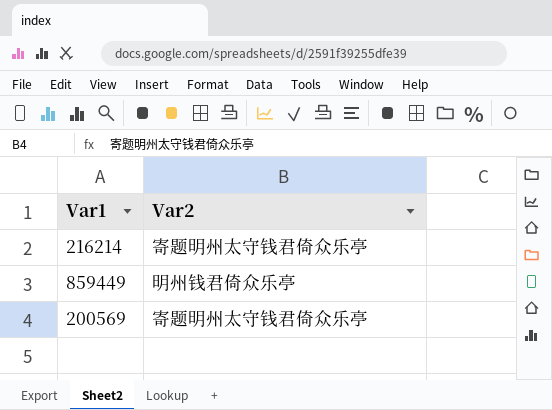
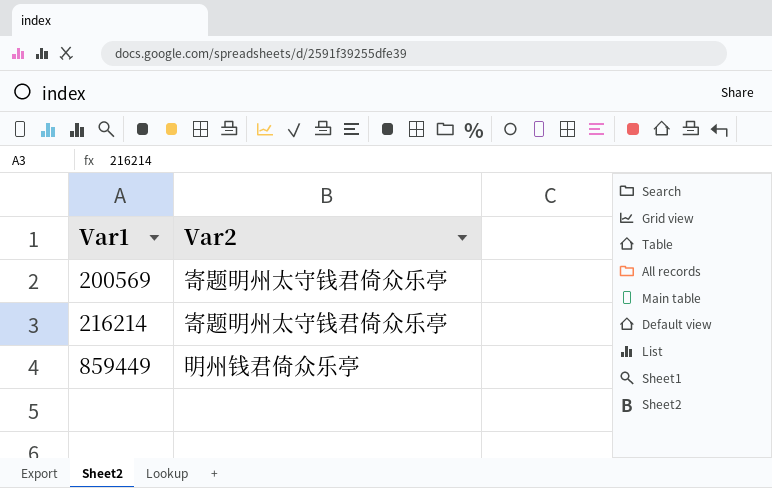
row order: none -> Var1 ascending

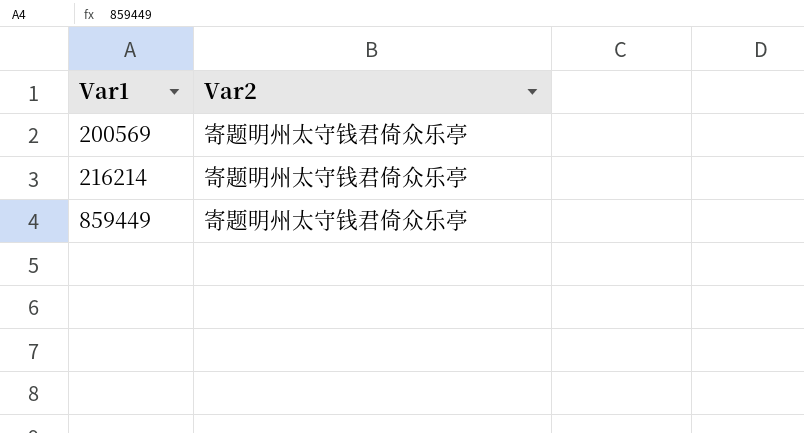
859449 | Var2: 明州钱君倚众乐亭 -> 寄题明州太守钱君倚众乐亭

